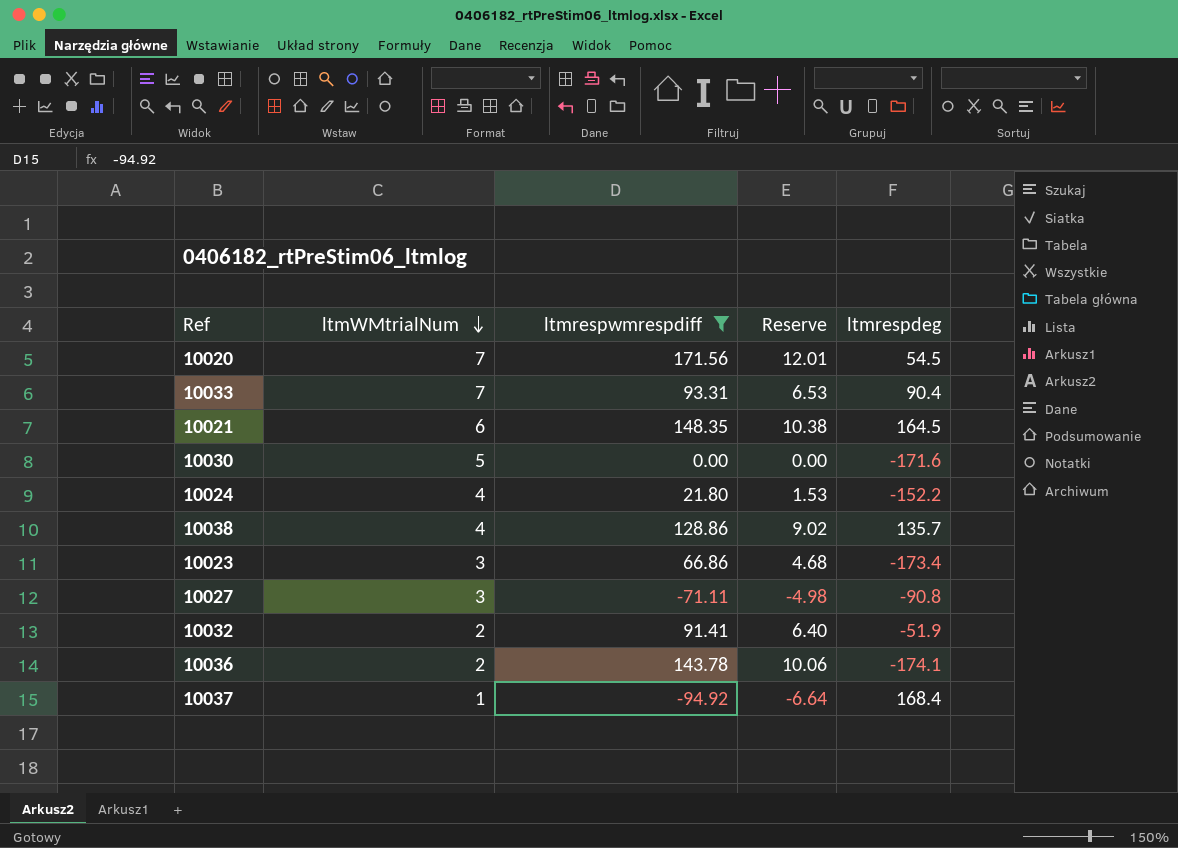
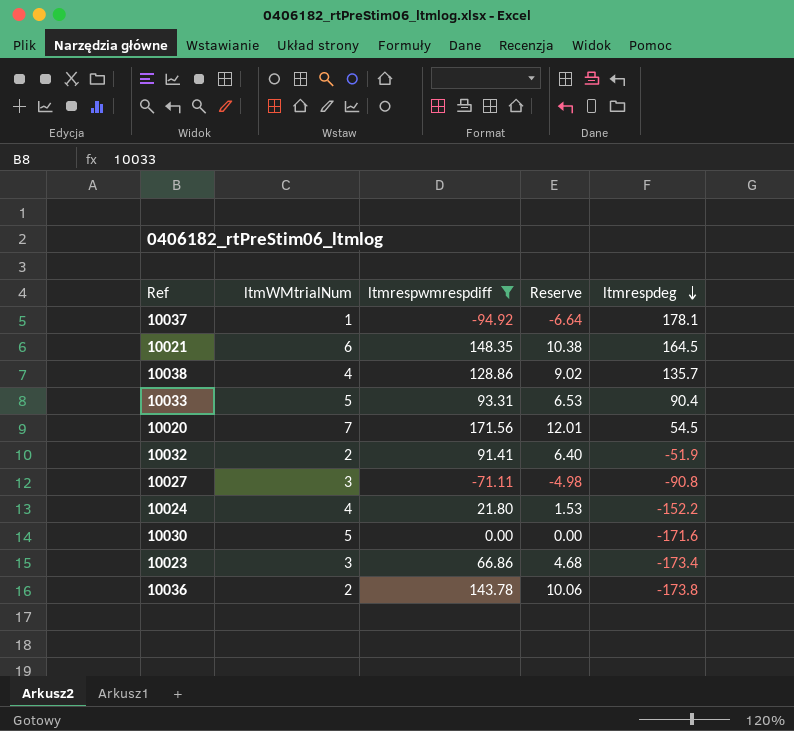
row order: ltmWMtrialNum descending -> ltmrespdeg descending
10037 | ltmrespdeg: 168.4 -> 178.1
10033 | ltmWMtrialNum: 7 -> 5
10036 | ltmrespdeg: -174.1 -> -173.8

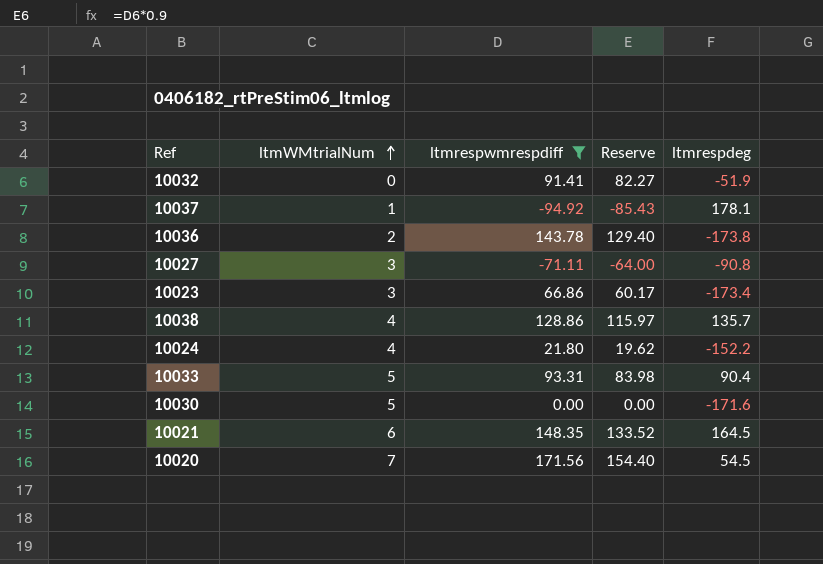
row order: ltmrespdeg descending -> ltmWMtrialNum ascending
column Reserve | formula: [ltmrespwmrespdiff] * 0.07 -> [ltmrespwmrespdiff] * 0.9
10032 | ltmWMtrialNum: 2 -> 0

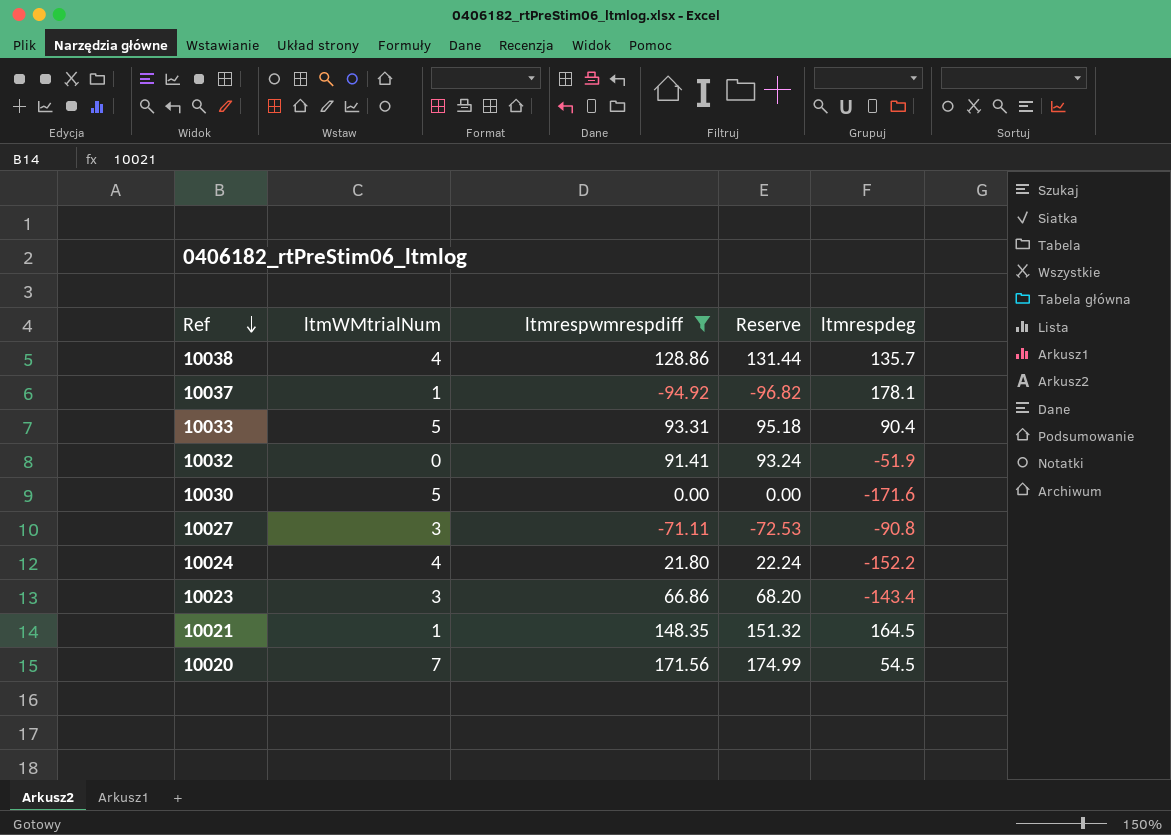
row order: ltmWMtrialNum ascending -> Ref descending
column Reserve | formula: [ltmrespwmrespdiff] * 0.9 -> [ltmrespwmrespdiff] * 1.02
row 10036: 2 | 143.78 | 129.40 | -173.8 -> none
10023 | ltmrespdeg: -173.4 -> -143.4
10021 | ltmWMtrialNum: 6 -> 1

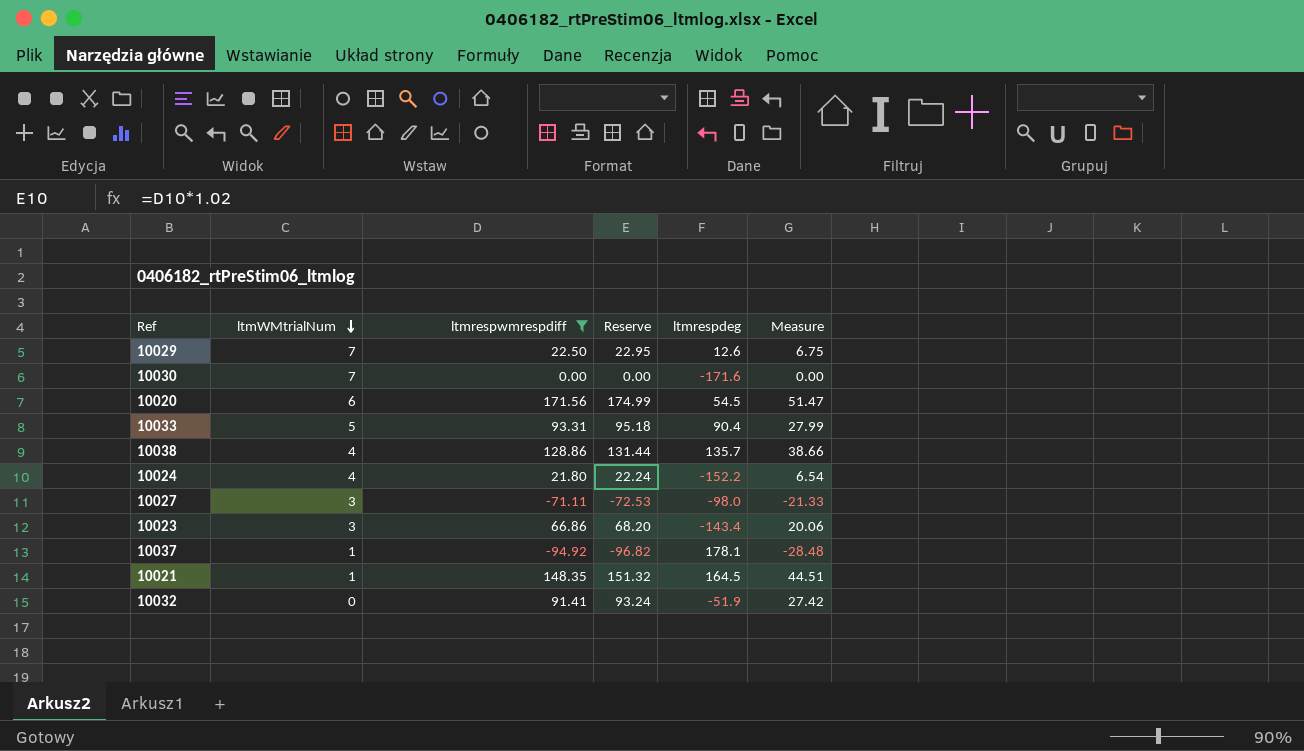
row order: Ref descending -> ltmWMtrialNum descending
column Measure | formula: none -> [ltmrespwmrespdiff] * 0.3
row 10029: none -> 7 | 22.50 | 22.95 | 12.6 | 6.75
10030 | ltmWMtrialNum: 5 -> 7
10020 | ltmWMtrialNum: 7 -> 6
10027 | ltmrespdeg: -90.8 -> -98.0

